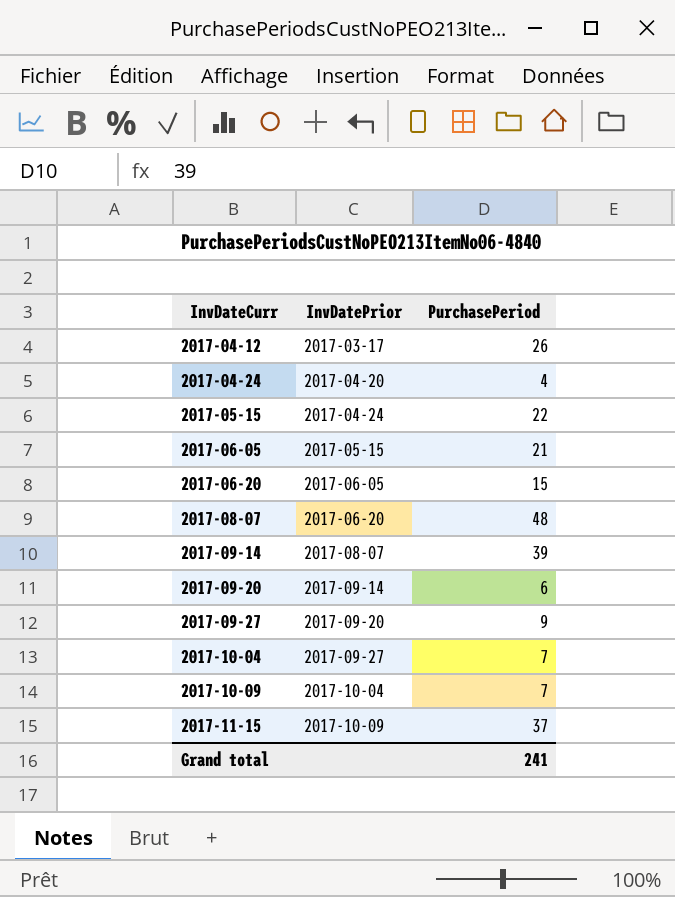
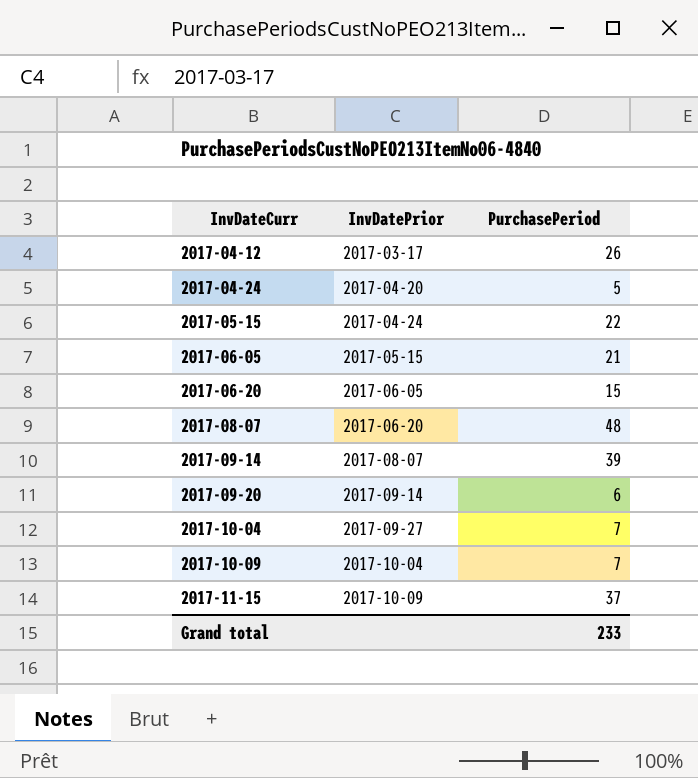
row 2017-09-27: 2017-09-20 | 9 -> none
2017-04-24 | PurchasePeriod: 4 -> 5
Grand total | PurchasePeriod: 241 -> 233

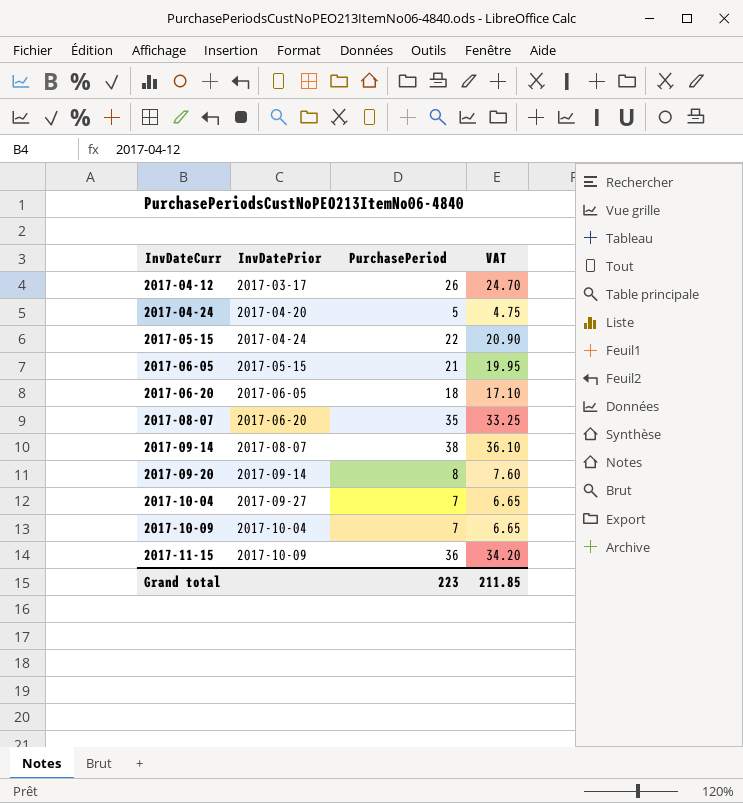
column VAT | formula: none -> [PurchasePeriod] * 0.95
2017-06-20 | PurchasePeriod: 15 -> 18
2017-08-07 | PurchasePeriod: 48 -> 35
2017-09-14 | PurchasePeriod: 39 -> 38
2017-09-20 | PurchasePeriod: 6 -> 8
2017-11-15 | PurchasePeriod: 37 -> 36
Grand total | PurchasePeriod: 233 -> 223

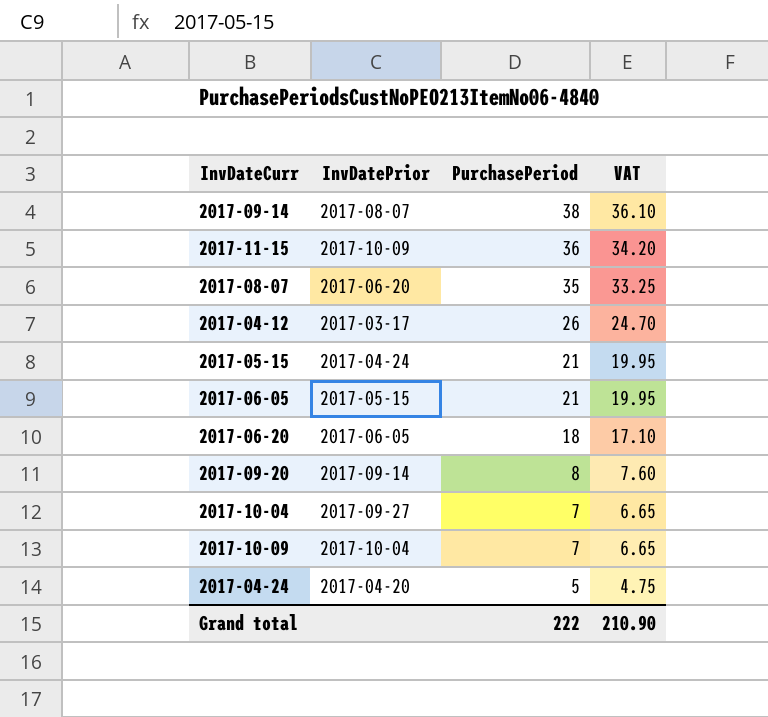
row order: InvDateCurr ascending -> PurchasePeriod descending
2017-05-15 | PurchasePeriod: 22 -> 21
2017-05-15 | VAT: 20.90 -> 19.95
Grand total | PurchasePeriod: 223 -> 222
Grand total | VAT: 211.85 -> 210.90

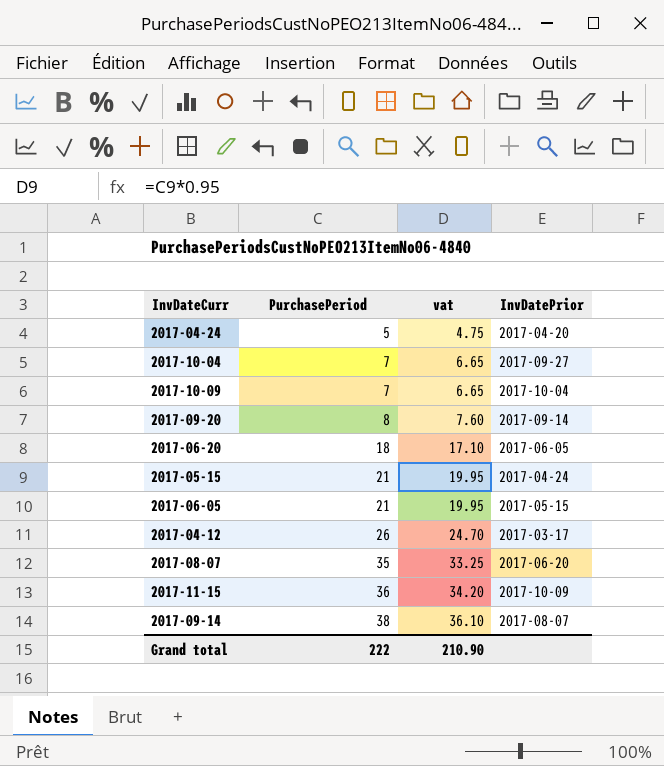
row order: PurchasePeriod descending -> PurchasePeriod ascending
column name: VAT -> vat
column InvDatePrior | position: 2 -> 4

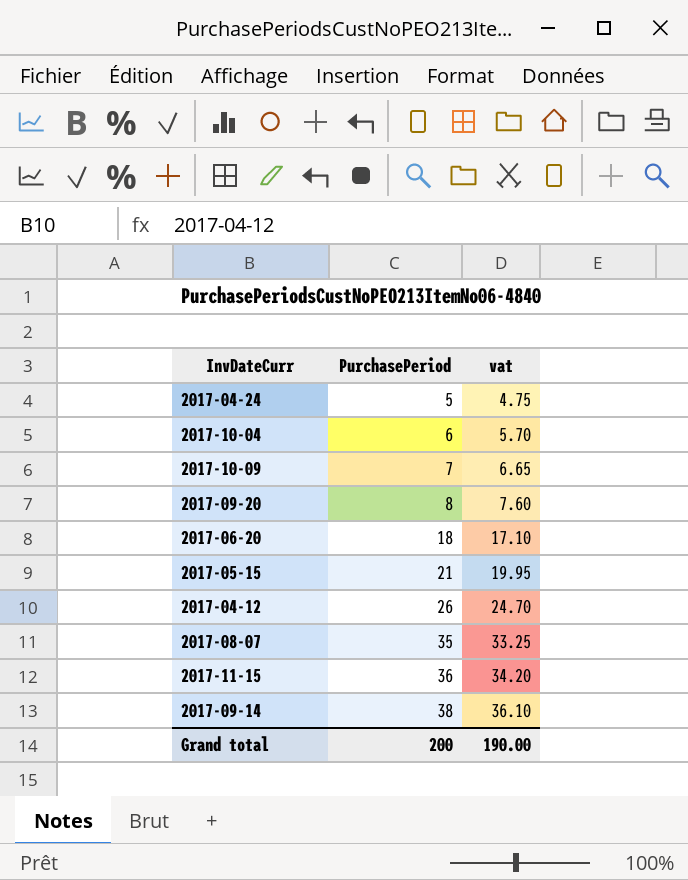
column InvDatePrior | position: 4 -> none
row 2017-06-05: 21 | 19.95 | 2017-05-15 -> none
2017-10-04 | PurchasePeriod: 7 -> 6
2017-10-04 | vat: 6.65 -> 5.70
Grand total | PurchasePeriod: 222 -> 200
Grand total | vat: 210.90 -> 190.00

